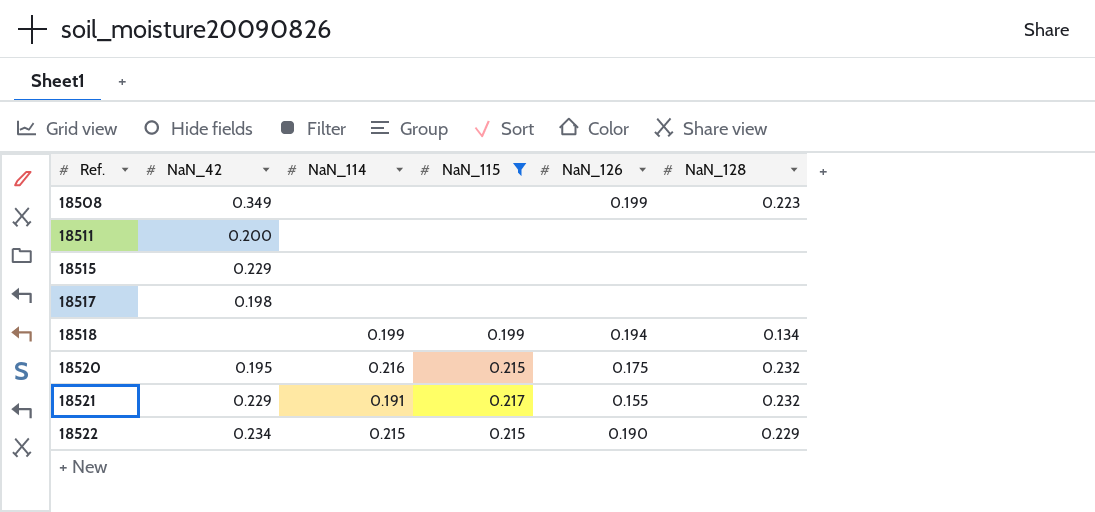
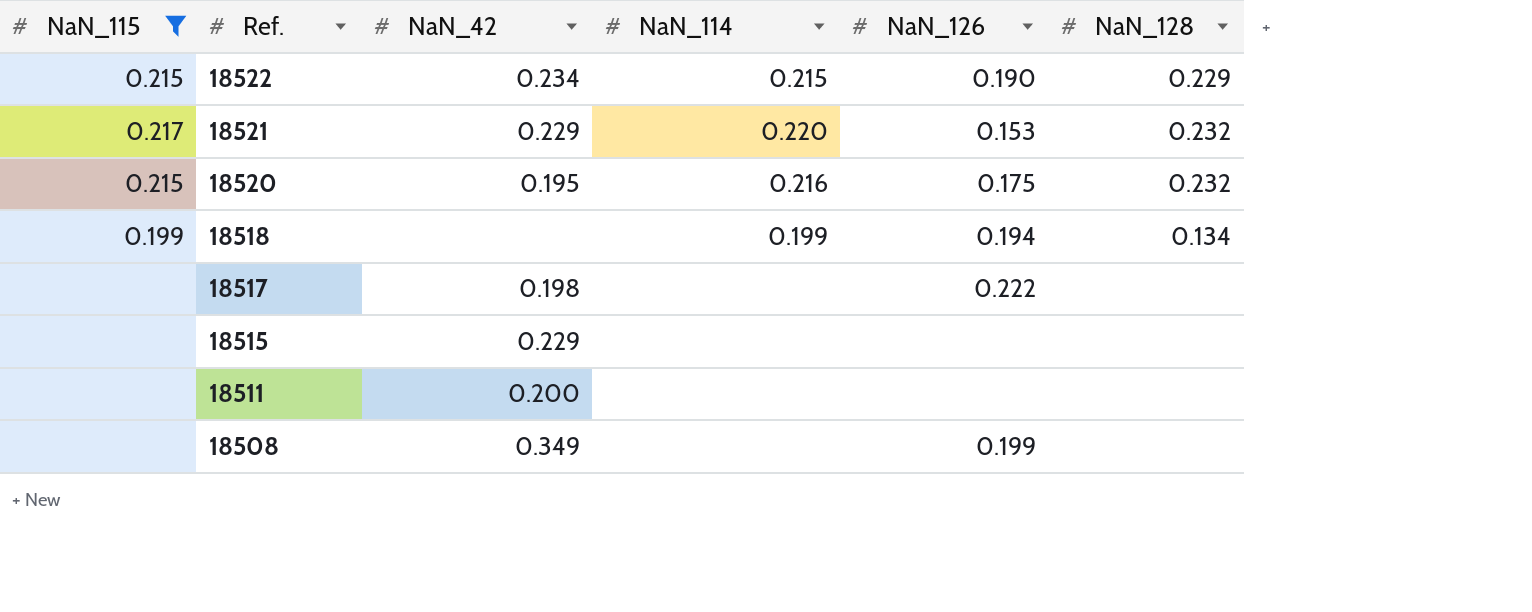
row order: Ref. ascending -> Ref. descending
column NaN_115 | position: 4 -> 1
18521 | NaN_114: 0.191 -> 0.220
18521 | NaN_126: 0.155 -> 0.153
18517 | NaN_126: none -> 0.222
18508 | NaN_128: 0.223 -> none

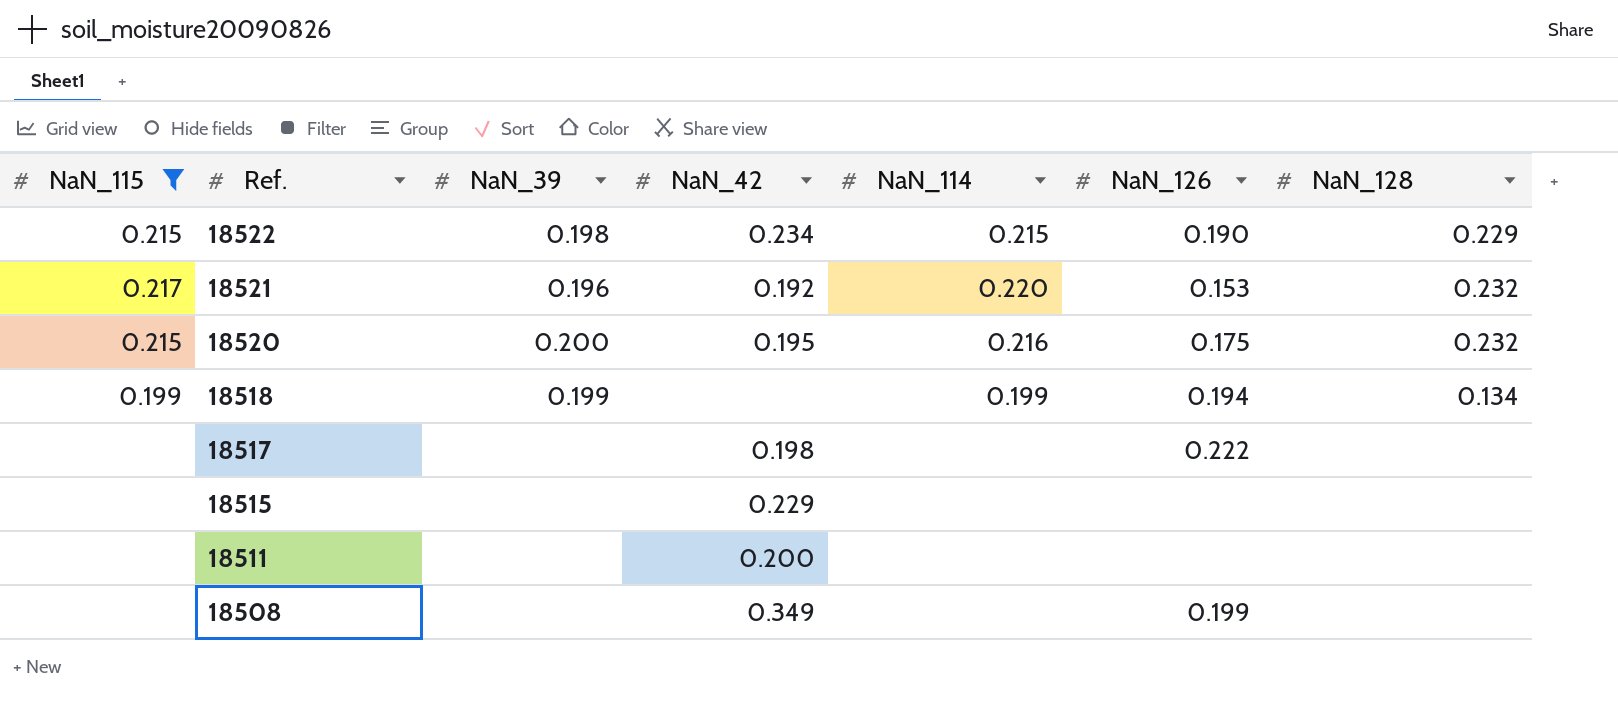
column NaN_39 | position: none -> 3
18521 | NaN_42: 0.229 -> 0.192

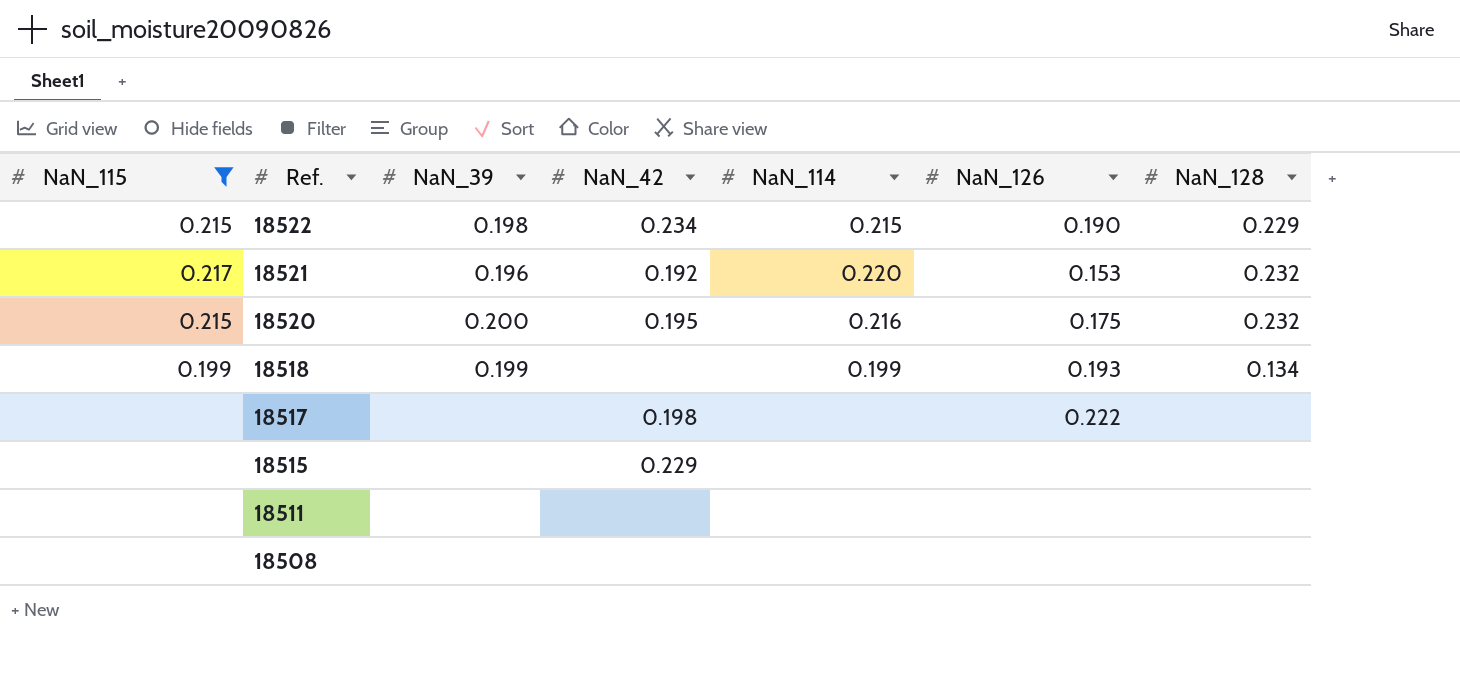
18518 | NaN_126: 0.194 -> 0.193
18511 | NaN_42: 0.200 -> none
18508 | NaN_42: 0.349 -> none
18508 | NaN_126: 0.199 -> none

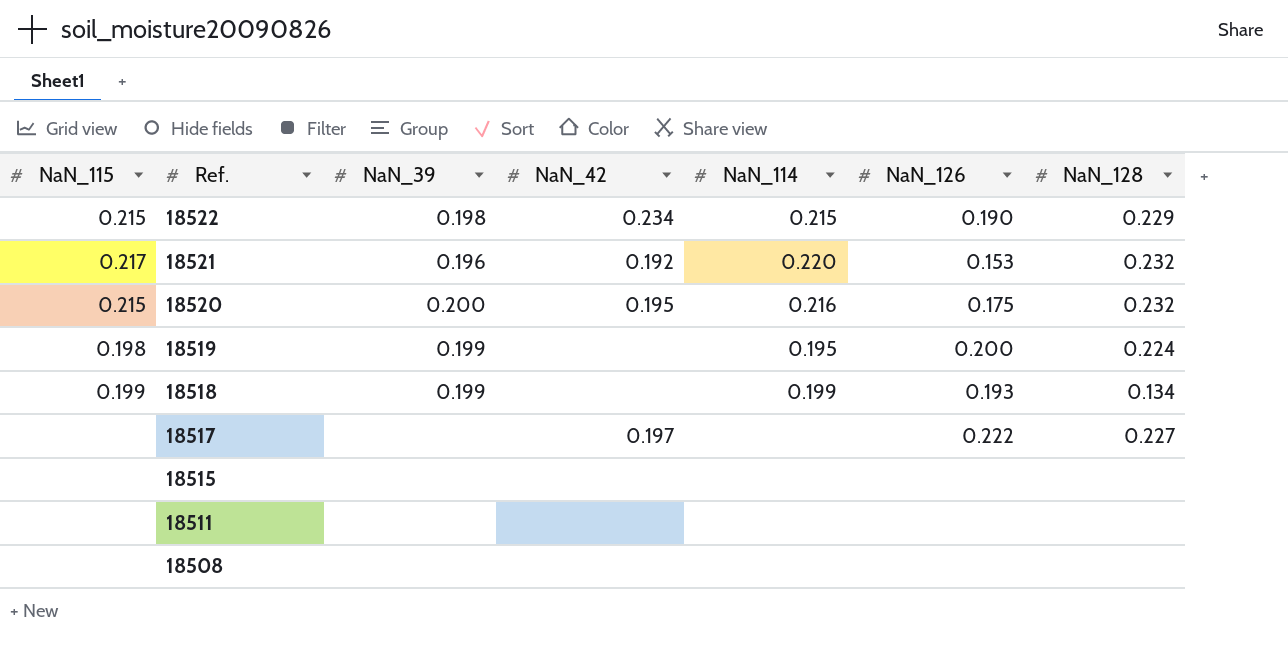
filter: NaN_115 != 0.198 -> none
18517 | NaN_42: 0.198 -> 0.197
18517 | NaN_128: none -> 0.227
18515 | NaN_42: 0.229 -> none

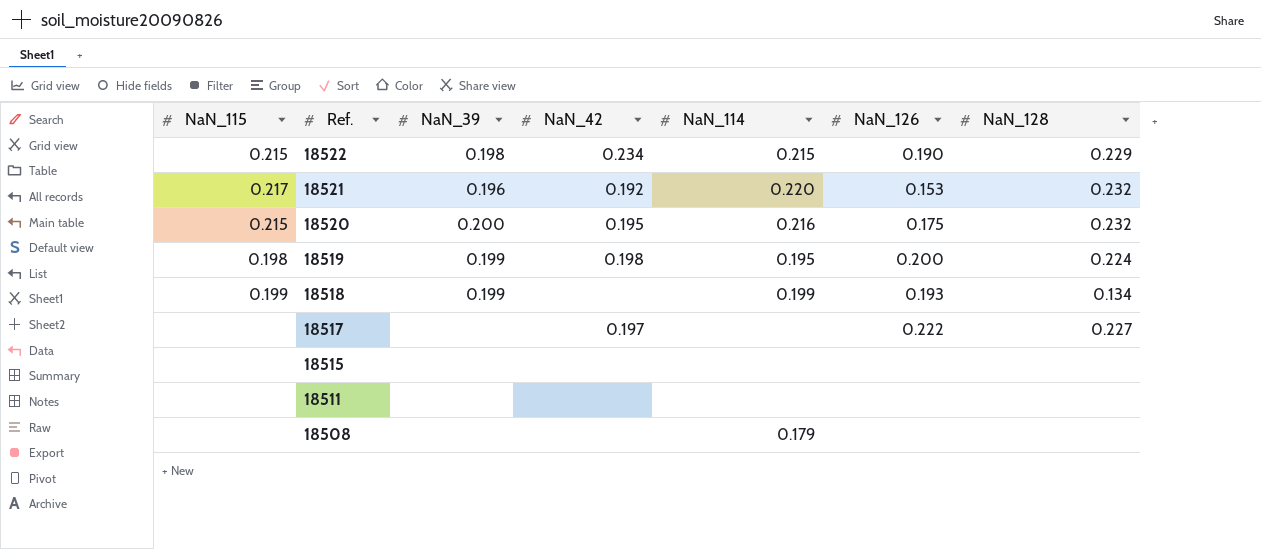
18519 | NaN_42: none -> 0.198
18508 | NaN_114: none -> 0.179

